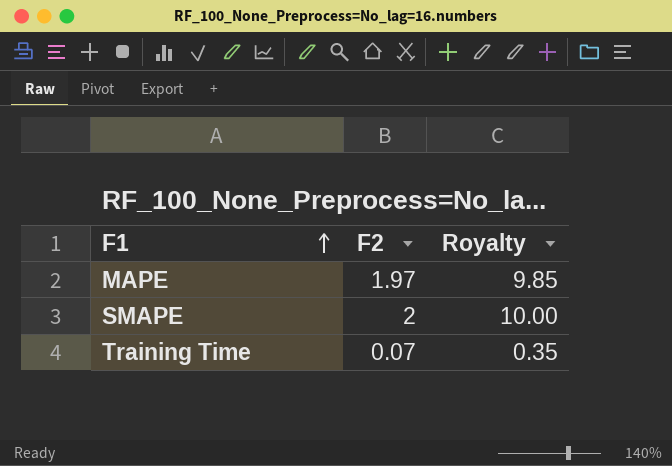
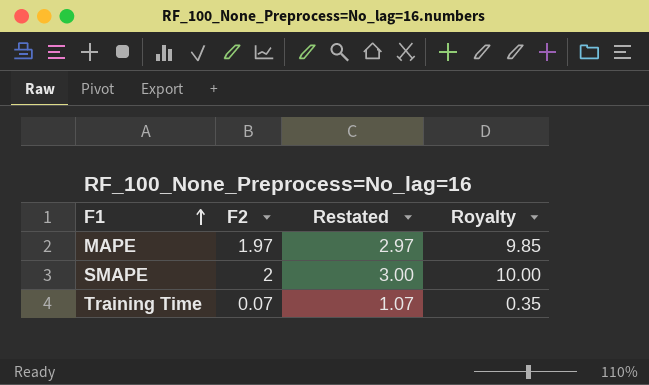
column Restated | formula: none -> [F2] + 1

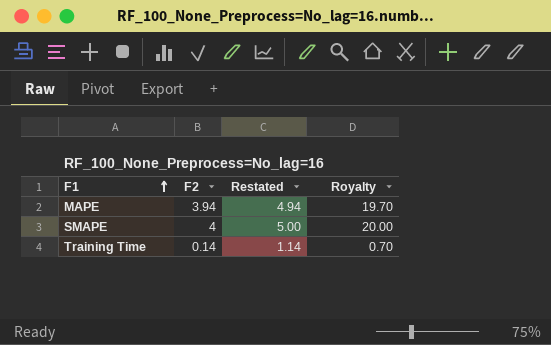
MAPE | F2: 1.97 -> 3.94
MAPE | Restated: 2.97 -> 4.94
MAPE | Royalty: 9.85 -> 19.70
SMAPE | F2: 2 -> 4
SMAPE | Restated: 3.00 -> 5.00
SMAPE | Royalty: 10.00 -> 20.00
Training Time | F2: 0.07 -> 0.14
Training Time | Restated: 1.07 -> 1.14
Training Time | Royalty: 0.35 -> 0.70

